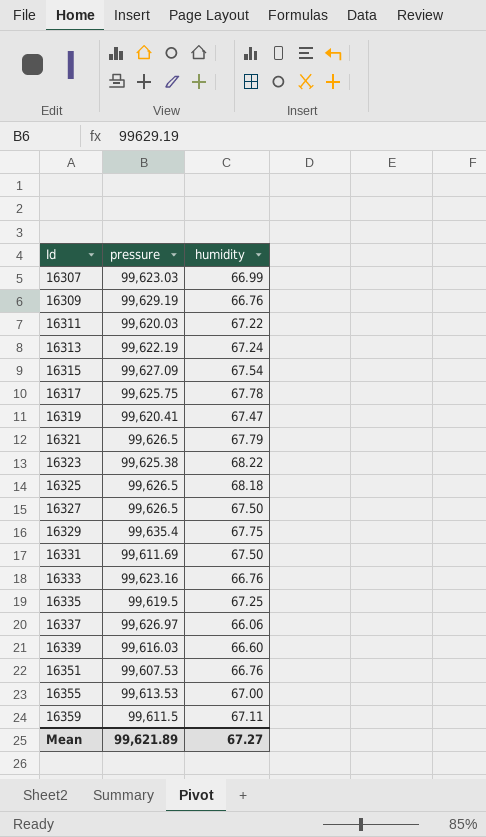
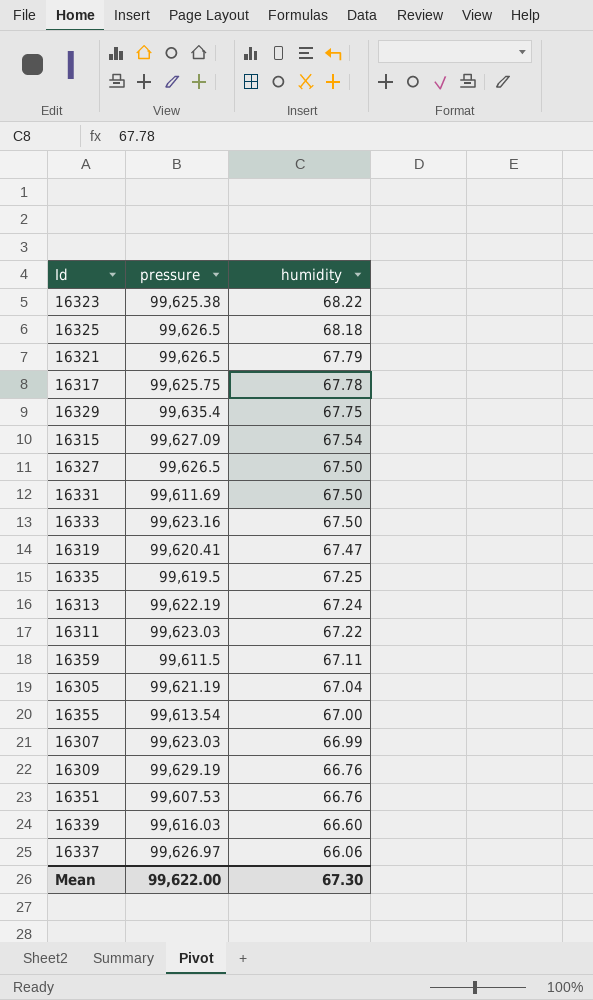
row order: Id ascending -> humidity descending
16333 | humidity: 66.76 -> 67.50
16311 | pressure: 99,620.03 -> 99,623.03
row 16305: none -> 99,621.19 | 67.04
16355 | pressure: 99,613.53 -> 99,613.54
Mean | pressure: 99,621.89 -> 99,622.00
Mean | humidity: 67.27 -> 67.30

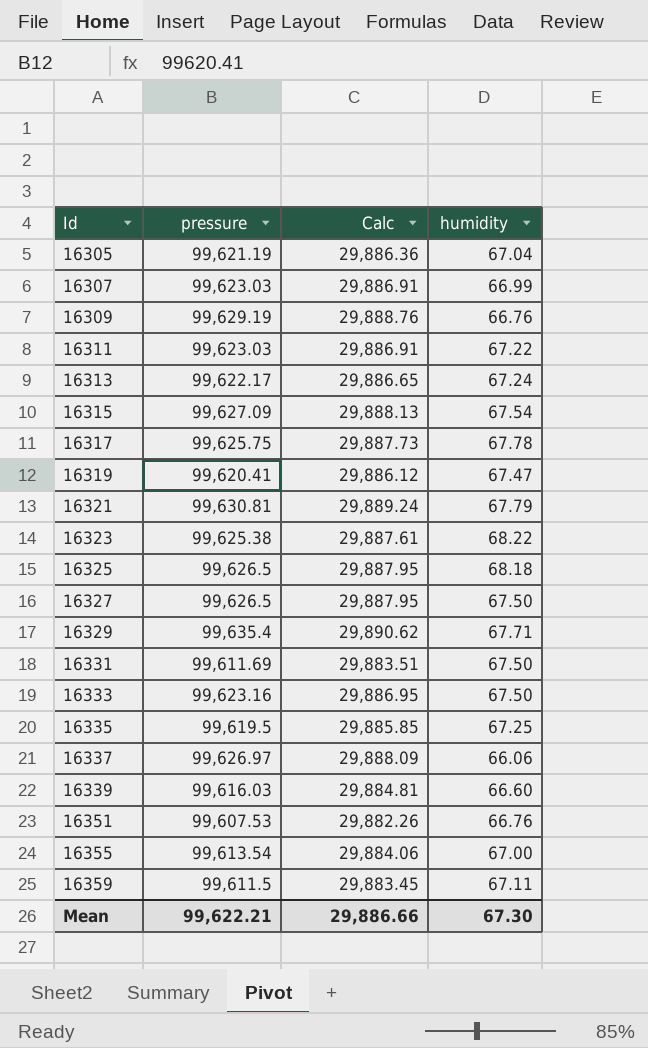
row order: humidity descending -> Id ascending
column Calc | formula: none -> [pressure] * 0.3
16313 | pressure: 99,622.19 -> 99,622.17
16321 | pressure: 99,626.5 -> 99,630.81
16329 | humidity: 67.75 -> 67.71
Mean | pressure: 99,622.00 -> 99,622.21

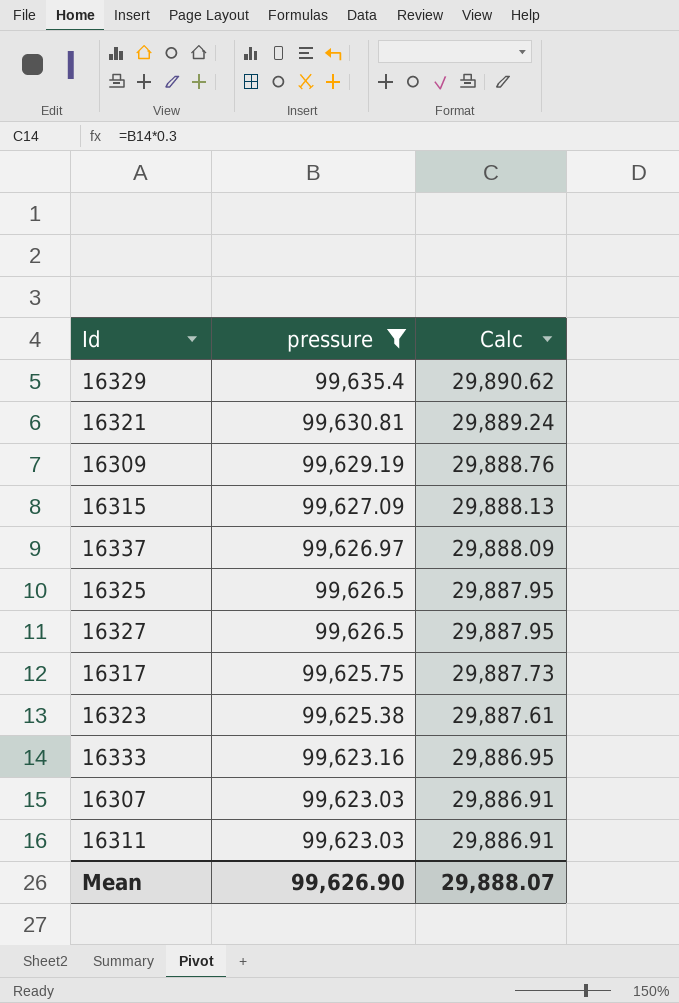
filter: none -> pressure >= 99,623.03
row order: Id ascending -> pressure descending
column humidity | position: 4 -> none
Mean | pressure: 99,622.21 -> 99,626.90
Mean | Calc: 29,886.66 -> 29,888.07

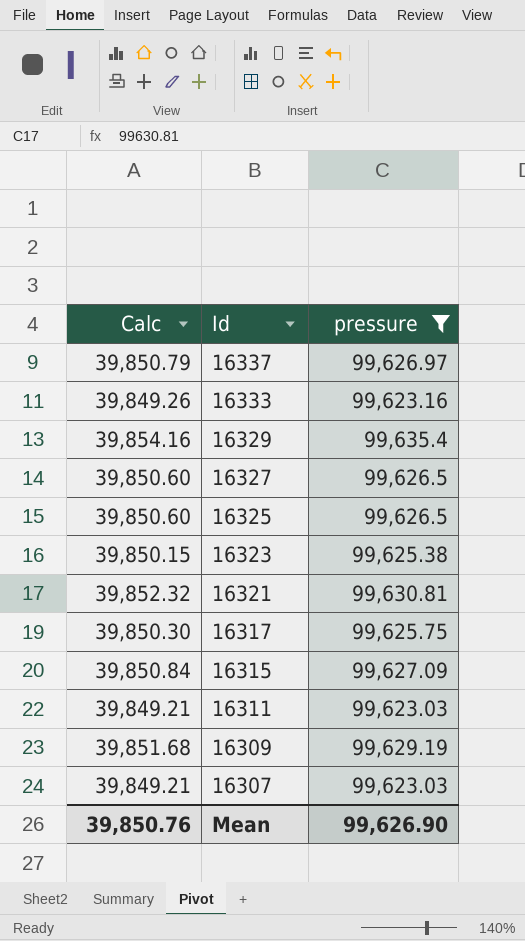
row order: pressure descending -> Id descending
column Calc | formula: [pressure] * 0.3 -> [pressure] * 0.4
column Calc | position: 3 -> 1
Mean | Calc: 29,888.07 -> 39,850.76

